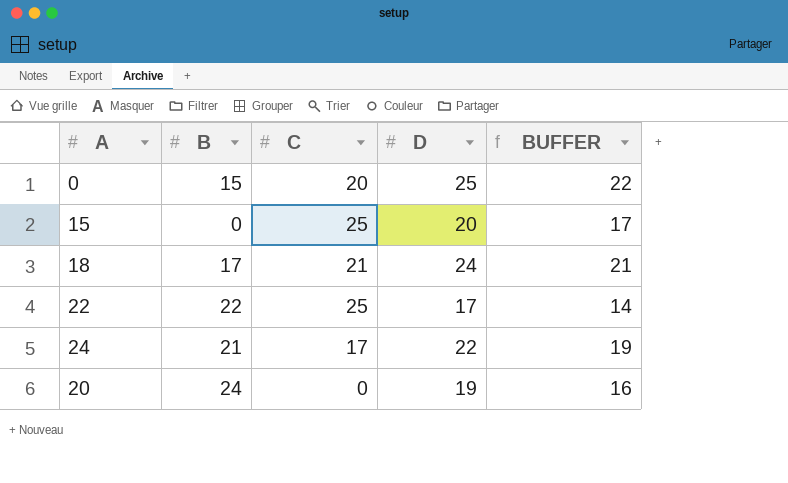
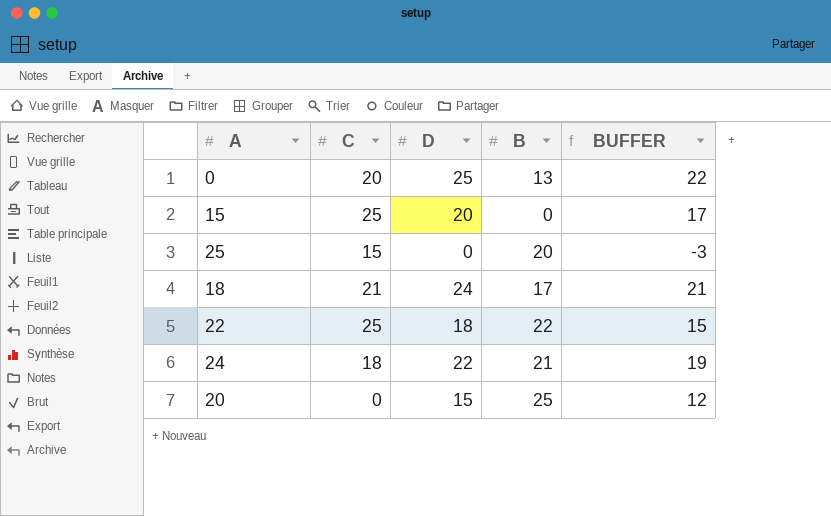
column B | position: 2 -> 4
0 | B: 15 -> 13
row 25: none -> 15 | 0 | 20 | -3
22 | D: 17 -> 18
22 | BUFFER: 14 -> 15
24 | C: 17 -> 18
20 | D: 19 -> 15
20 | B: 24 -> 25
20 | BUFFER: 16 -> 12

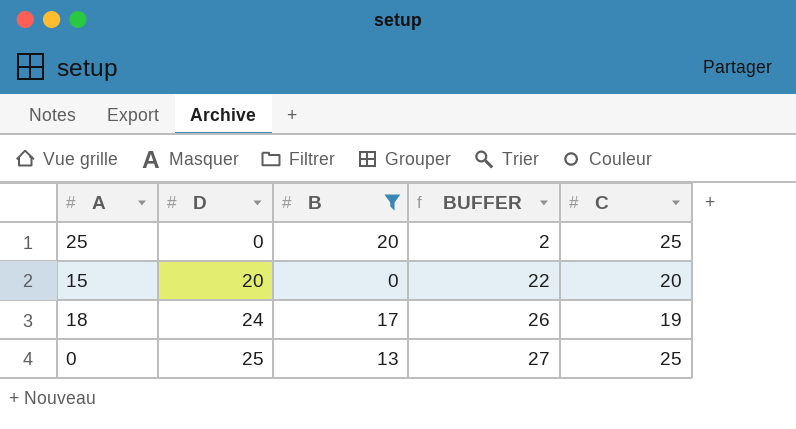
filter: none -> B <= 20
row order: none -> D ascending
column BUFFER | formula: [D] - 3 -> [D] + 2
column C | position: 2 -> 5
25 | C: 15 -> 25
15 | C: 25 -> 20
18 | C: 21 -> 19
0 | C: 20 -> 25

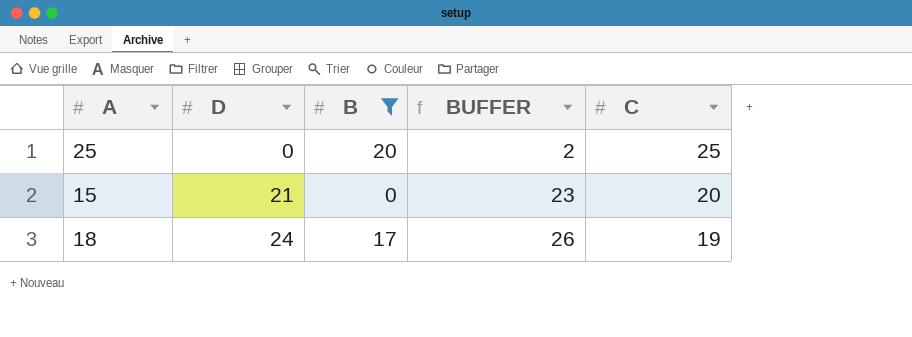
row 0: 25 | 13 | 27 | 25 -> none
15 | D: 20 -> 21
15 | BUFFER: 22 -> 23

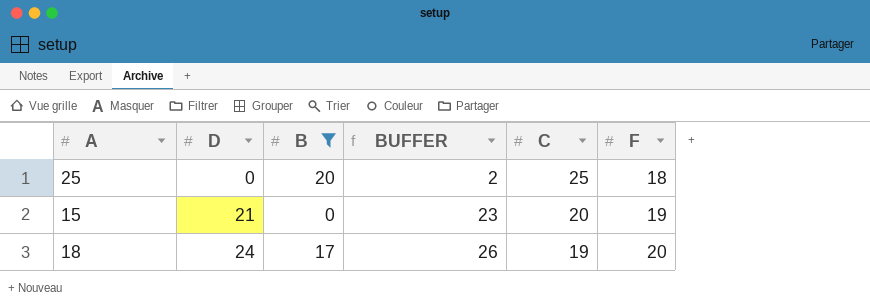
column F | position: none -> 6

